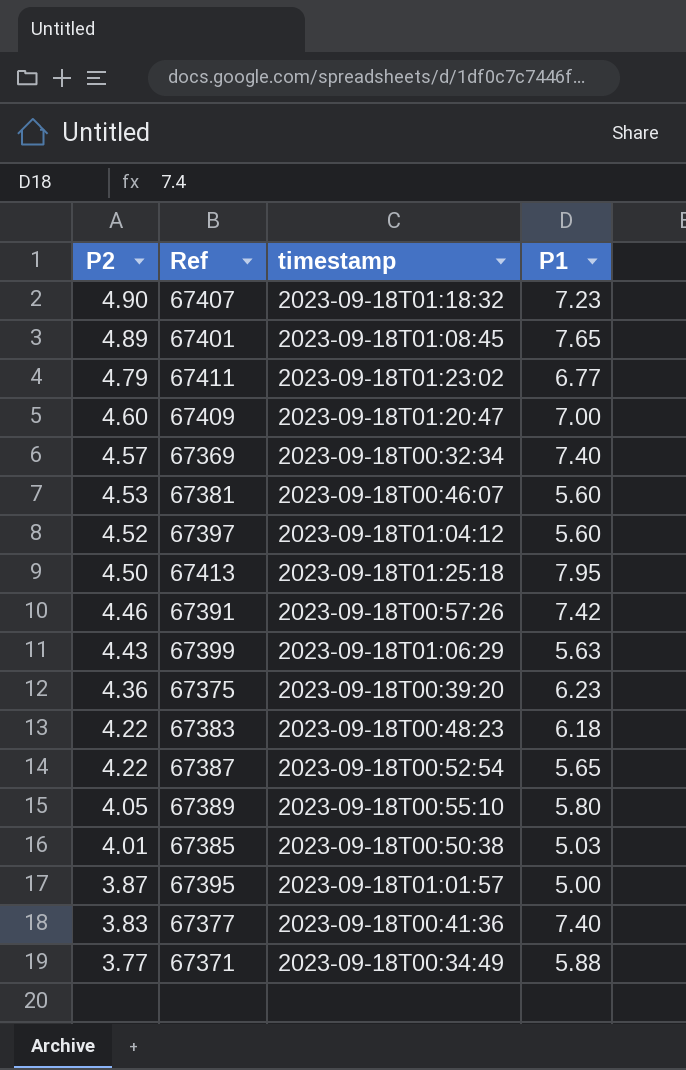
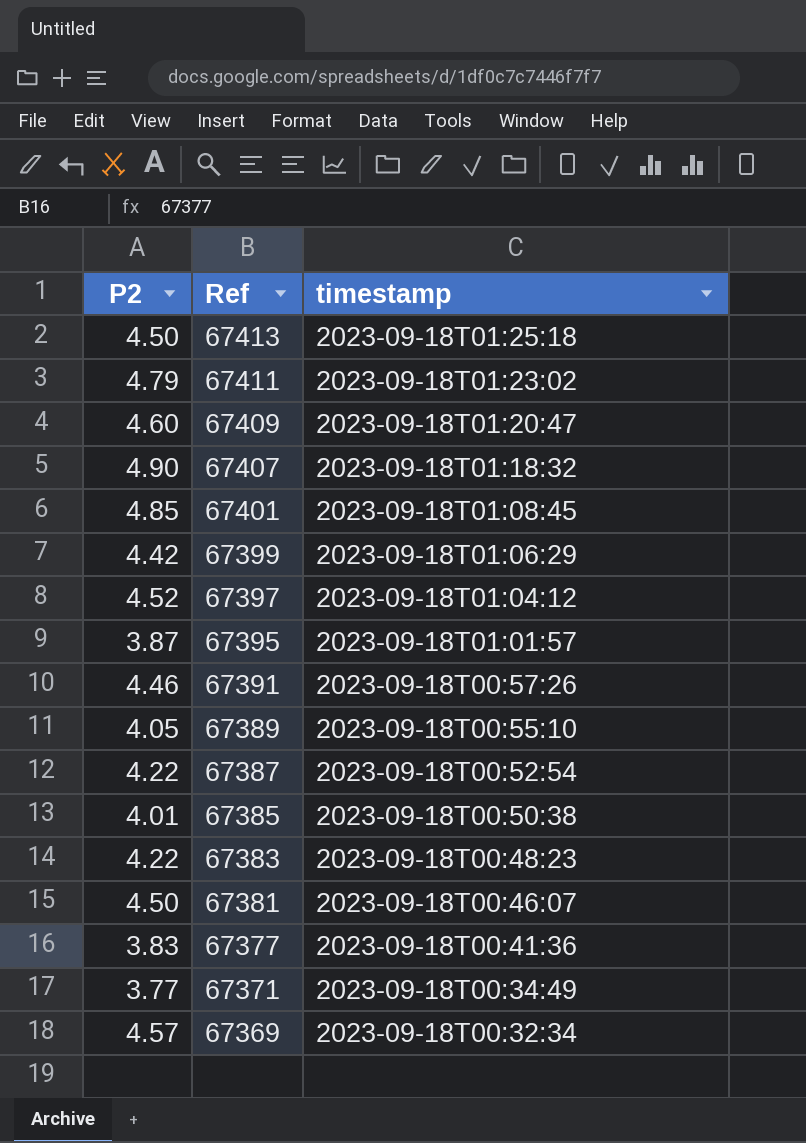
row order: P2 descending -> Ref descending
column P1 | position: 4 -> none
row 67375: 4.36 | 2023-09-18T00:39:20 | 6.23 -> none
67401 | P2: 4.89 -> 4.85
67399 | P2: 4.43 -> 4.42
67381 | P2: 4.53 -> 4.50

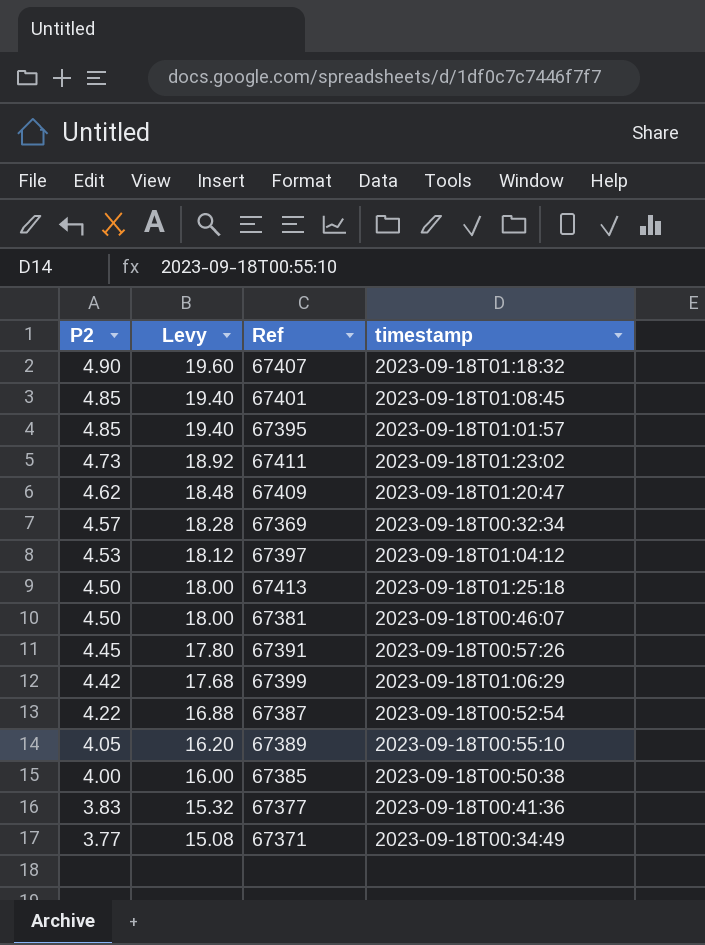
row order: Ref descending -> P2 descending
column Levy | formula: none -> [P2] * 4
row 67383: 4.22 | 2023-09-18T00:48:23 -> none
67395 | P2: 3.87 -> 4.85
67411 | P2: 4.79 -> 4.73
67409 | P2: 4.60 -> 4.62
67397 | P2: 4.52 -> 4.53
67391 | P2: 4.46 -> 4.45
67385 | P2: 4.01 -> 4.00

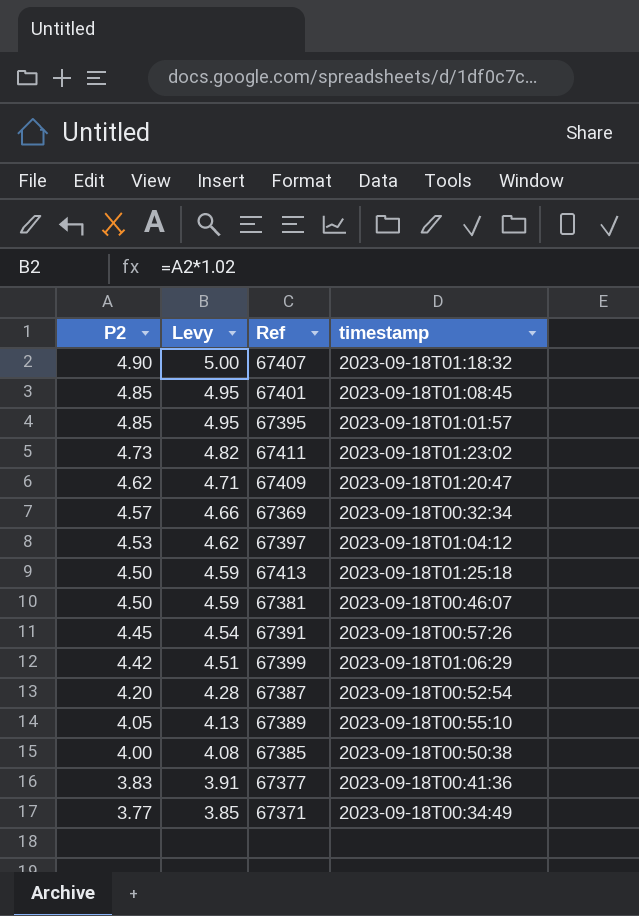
column Levy | formula: [P2] * 4 -> [P2] * 1.02
67387 | P2: 4.22 -> 4.20

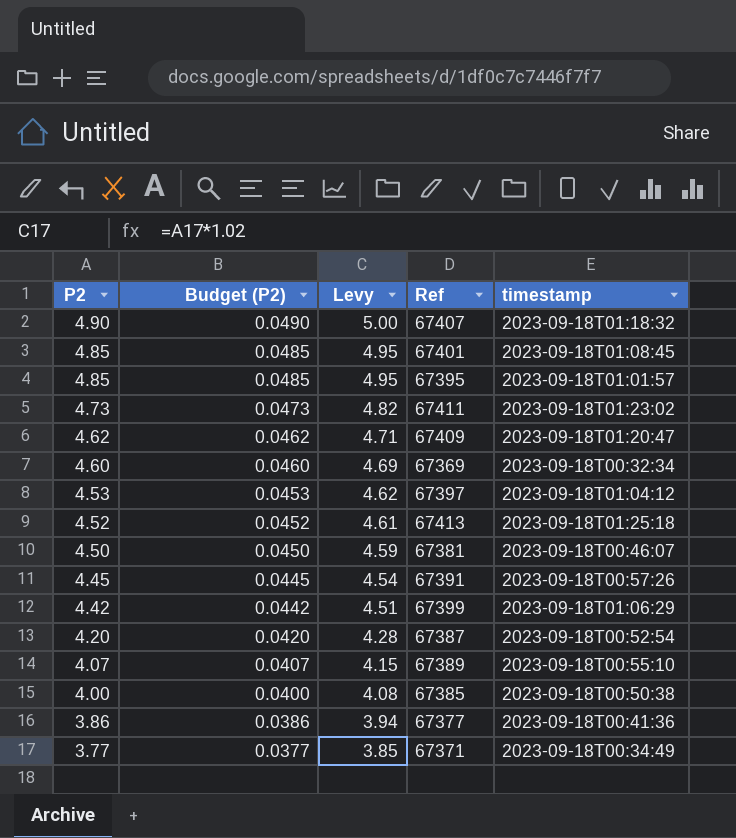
column Budget (P2) | formula: none -> [P2] * 0.01
67369 | P2: 4.57 -> 4.60
67369 | Levy: 4.66 -> 4.69
67413 | P2: 4.50 -> 4.52
67413 | Levy: 4.59 -> 4.61
67389 | P2: 4.05 -> 4.07
67389 | Levy: 4.13 -> 4.15
67377 | P2: 3.83 -> 3.86
67377 | Levy: 3.91 -> 3.94

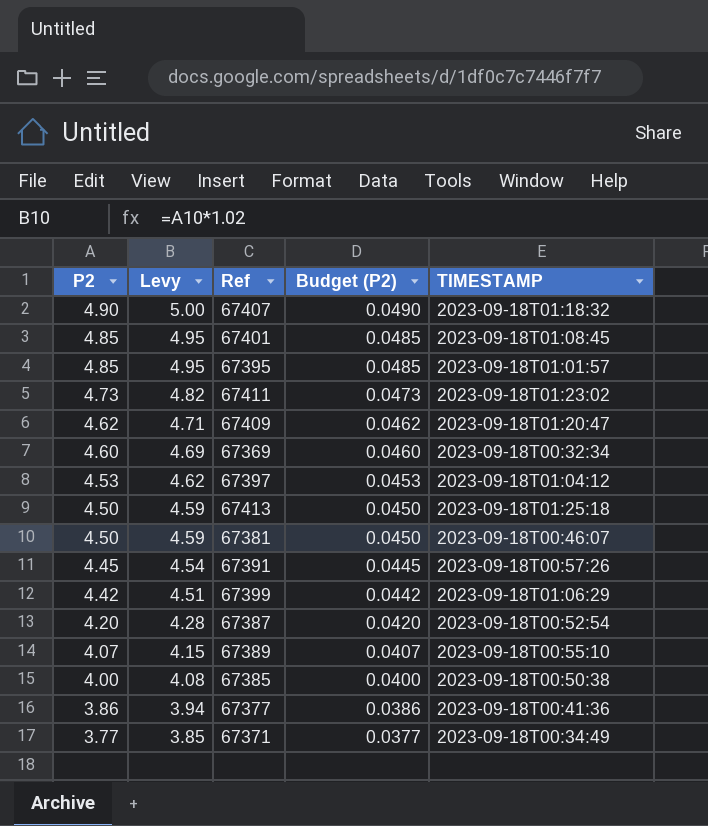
column Budget (P2) | position: 2 -> 4
column name: timestamp -> TIMESTAMP
67413 | P2: 4.52 -> 4.50
67413 | Levy: 4.61 -> 4.59
67413 | Budget (P2): 0.0452 -> 0.0450

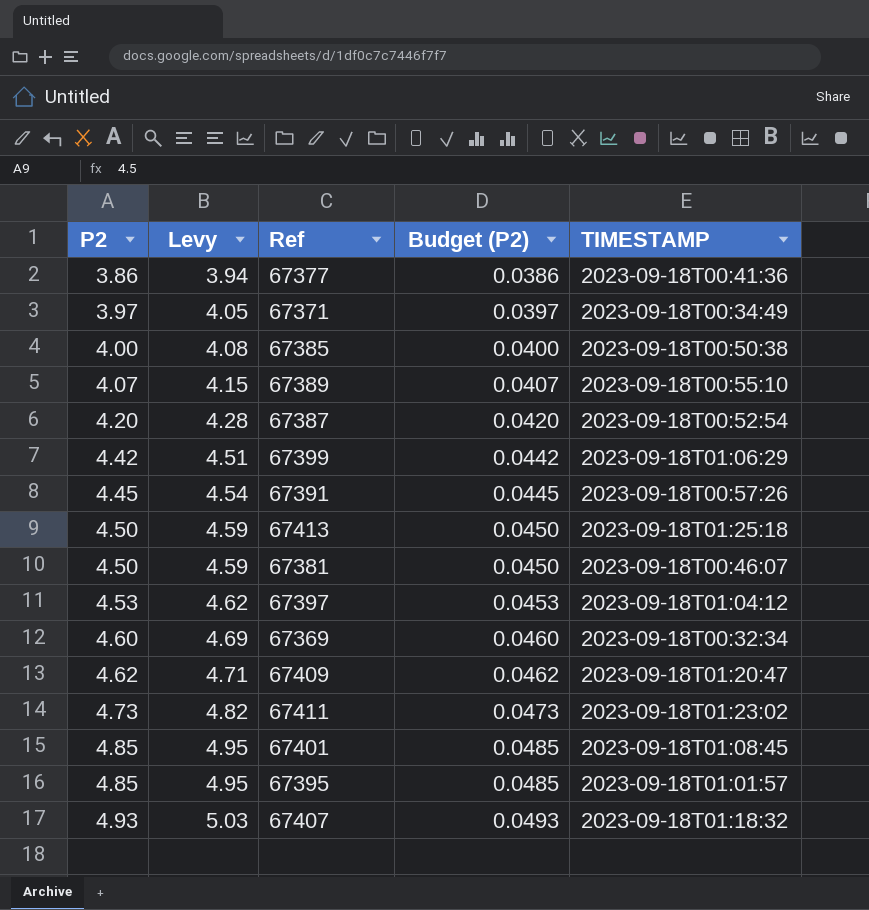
row order: P2 descending -> P2 ascending
67371 | P2: 3.77 -> 3.97
67371 | Levy: 3.85 -> 4.05
67371 | Budget (P2): 0.0377 -> 0.0397
67407 | P2: 4.90 -> 4.93
67407 | Levy: 5.00 -> 5.03
67407 | Budget (P2): 0.0490 -> 0.0493

